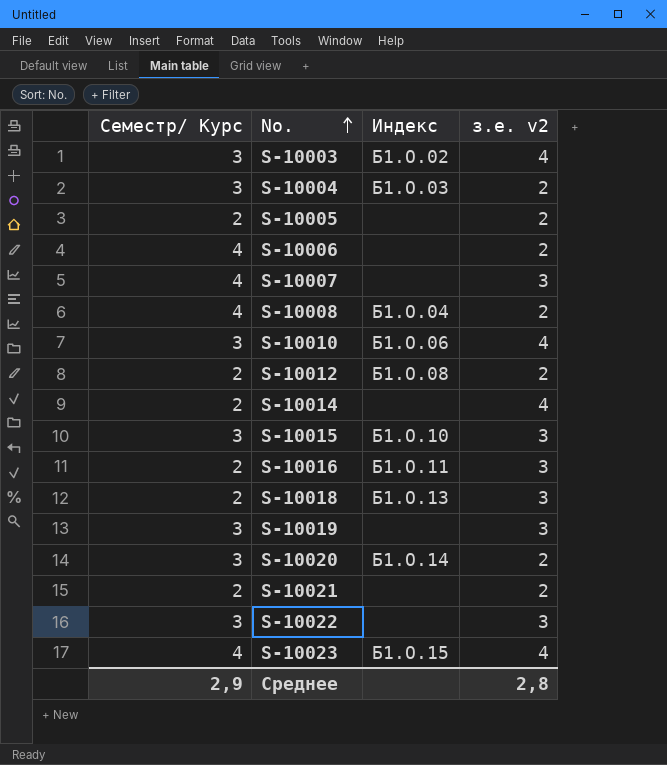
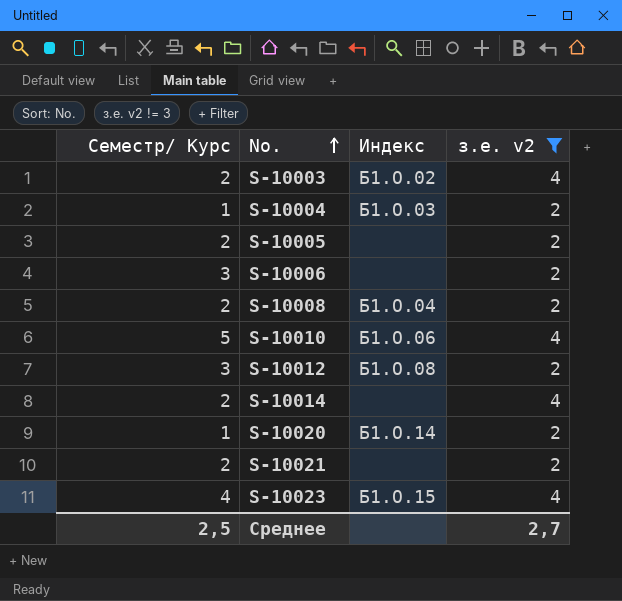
filter: none -> з.е. v2 != 3
S-10003 | Семестр/ Курс: 3 -> 2
S-10004 | Семестр/ Курс: 3 -> 1
S-10006 | Семестр/ Курс: 4 -> 3
S-10008 | Семестр/ Курс: 4 -> 2
S-10010 | Семестр/ Курс: 3 -> 5
S-10012 | Семестр/ Курс: 2 -> 3
S-10020 | Семестр/ Курс: 3 -> 1
Среднее | Семестр/ Курс: 2,9 -> 2,5
Среднее | з.е. v2: 2,8 -> 2,7

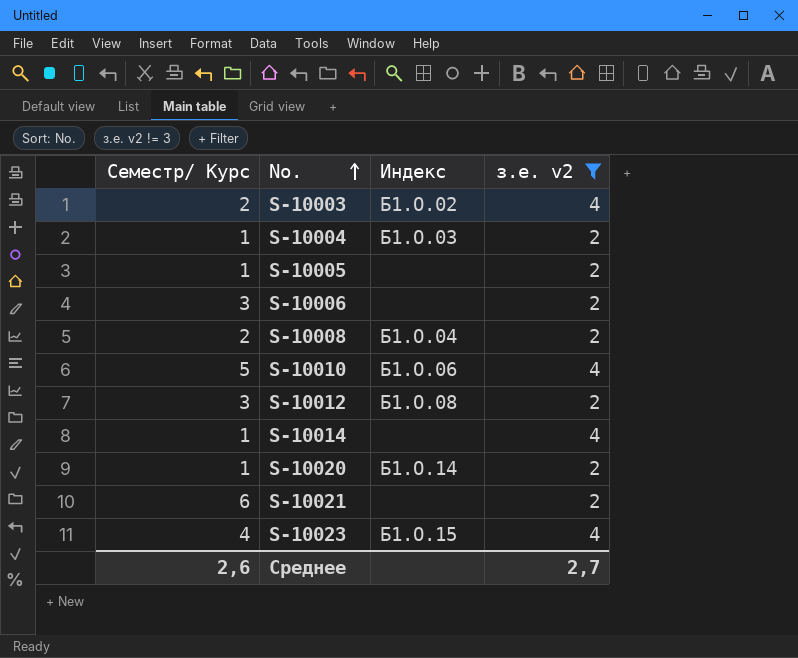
S-10005 | Семестр/ Курс: 2 -> 1
S-10014 | Семестр/ Курс: 2 -> 1
S-10021 | Семестр/ Курс: 2 -> 6
Среднее | Семестр/ Курс: 2,5 -> 2,6

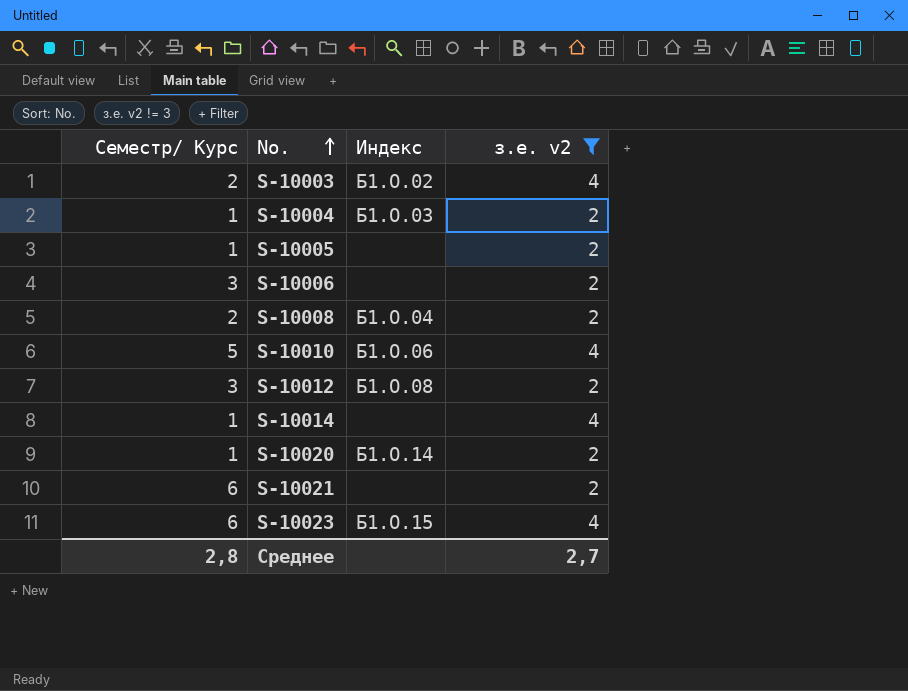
S-10023 | Семестр/ Курс: 4 -> 6
Среднее | Семестр/ Курс: 2,6 -> 2,8

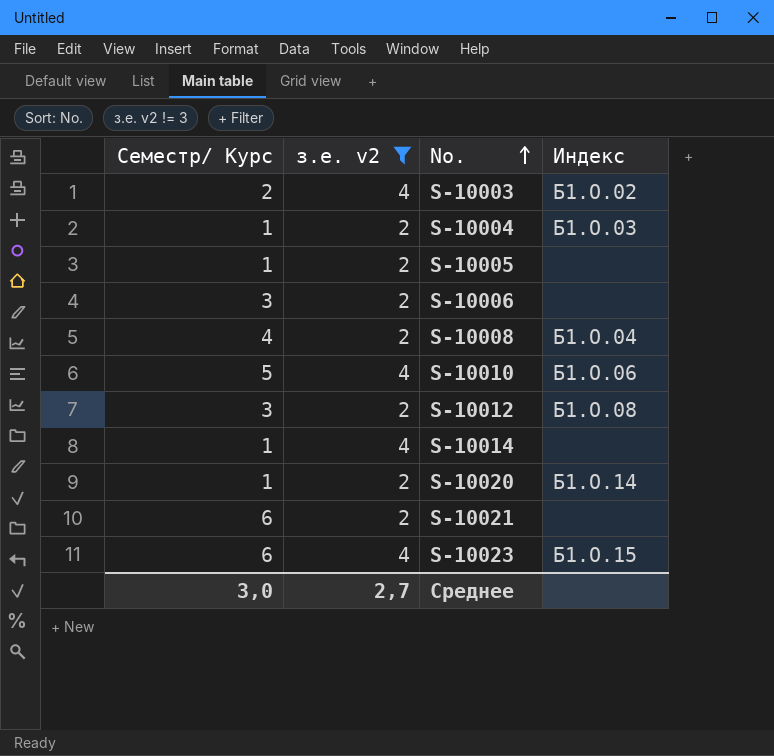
column з.е. v2 | position: 4 -> 2
S-10008 | Семестр/ Курс: 2 -> 4
Среднее | Семестр/ Курс: 2,8 -> 3,0

